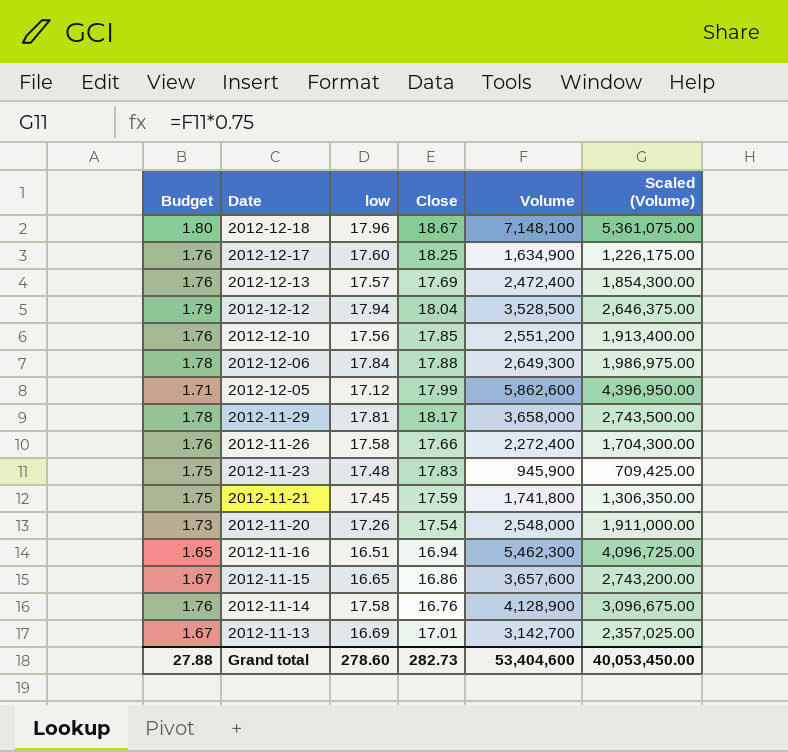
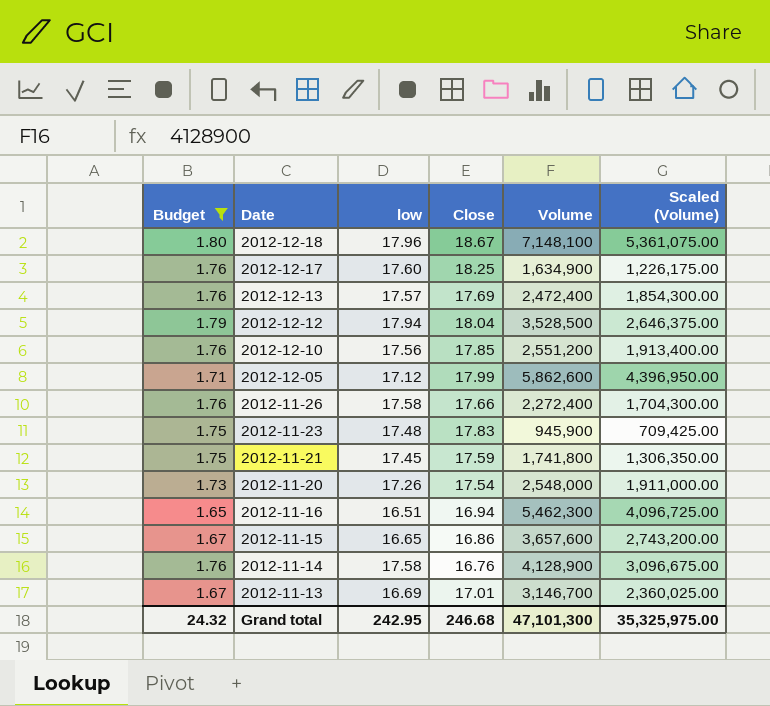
filter: none -> Budget != 1.78
2012-11-13 | Volume: 3,142,700 -> 3,146,700
2012-11-13 | Scaled (Volume): 2,357,025.00 -> 2,360,025.00
Grand total | Budget: 27.88 -> 24.32
Grand total | low: 278.60 -> 242.95
Grand total | Close: 282.73 -> 246.68
Grand total | Volume: 53,404,600 -> 47,101,300
Grand total | Scaled (Volume): 40,053,450.00 -> 35,325,975.00

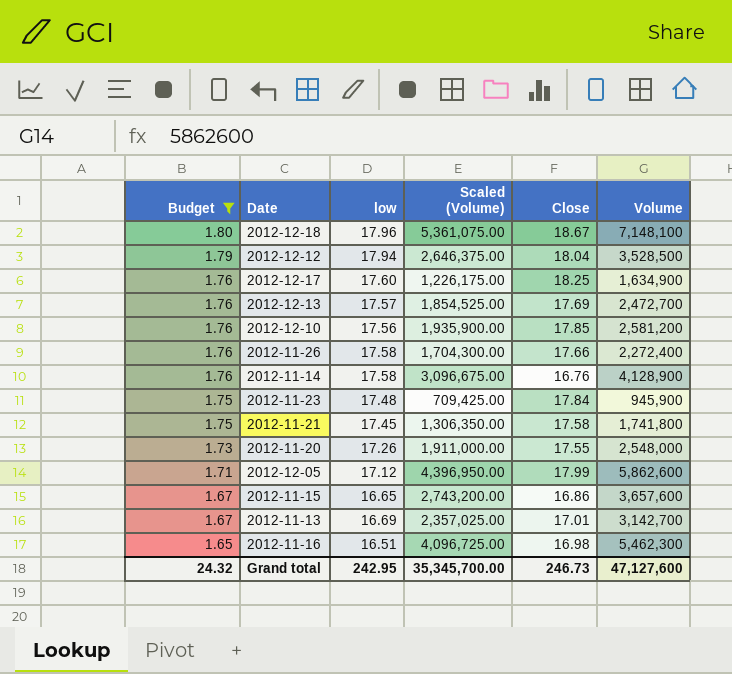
row order: Date descending -> Budget descending
column Scaled (Volume) | position: 6 -> 4
2012-12-13 | Scaled (Volume): 1,854,300.00 -> 1,854,525.00
2012-12-13 | Volume: 2,472,400 -> 2,472,700
2012-12-10 | Scaled (Volume): 1,913,400.00 -> 1,935,900.00
2012-12-10 | Volume: 2,551,200 -> 2,581,200
2012-11-23 | Close: 17.83 -> 17.84
2012-11-21 | Close: 17.59 -> 17.58
2012-11-20 | Close: 17.54 -> 17.55
2012-11-13 | Scaled (Volume): 2,360,025.00 -> 2,357,025.00
2012-11-13 | Volume: 3,146,700 -> 3,142,700
2012-11-16 | Close: 16.94 -> 16.98
Grand total | Scaled (Volume): 35,325,975.00 -> 35,345,700.00
Grand total | Close: 246.68 -> 246.73
Grand total | Volume: 47,101,300 -> 47,127,600

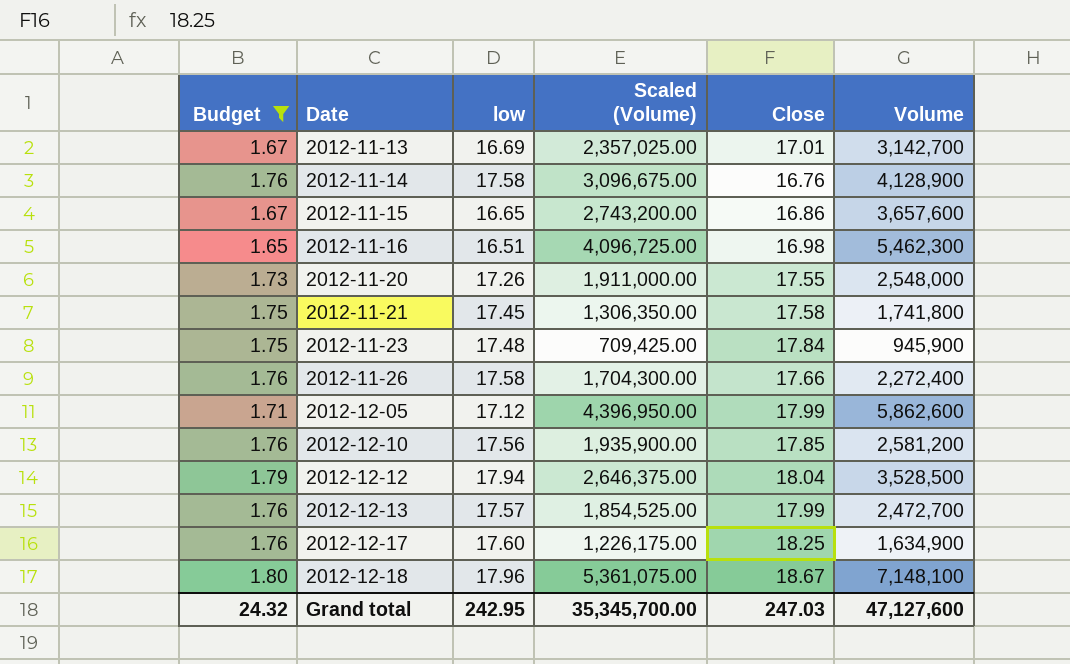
row order: Budget descending -> Date ascending
2012-12-13 | Close: 17.69 -> 17.99
Grand total | Close: 246.73 -> 247.03

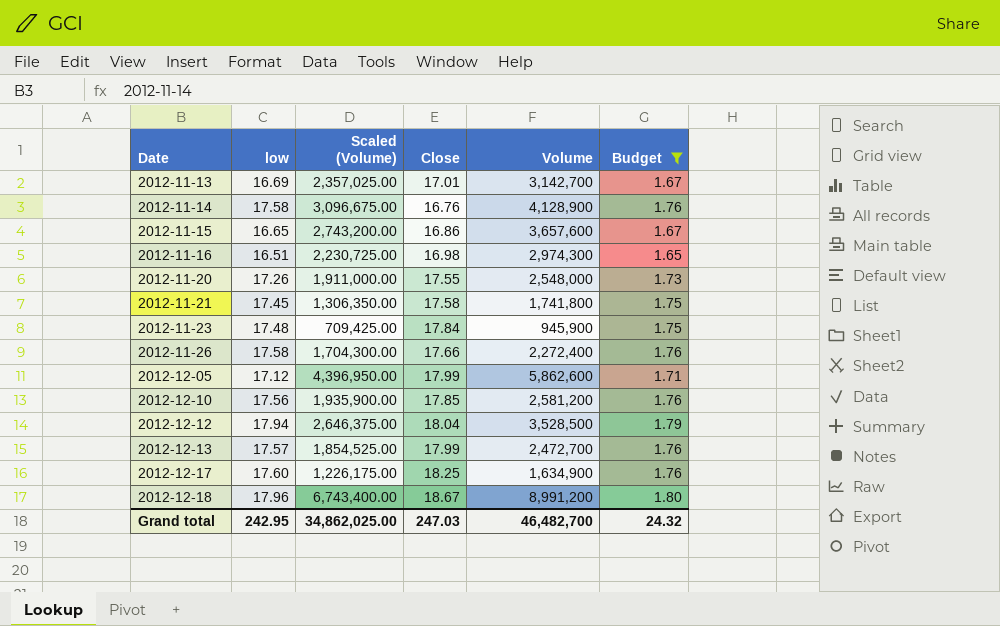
column Budget | position: 1 -> 6
2012-11-16 | Scaled (Volume): 4,096,725.00 -> 2,230,725.00
2012-11-16 | Volume: 5,462,300 -> 2,974,300
2012-12-18 | Scaled (Volume): 5,361,075.00 -> 6,743,400.00
2012-12-18 | Volume: 7,148,100 -> 8,991,200
Grand total | Scaled (Volume): 35,345,700.00 -> 34,862,025.00
Grand total | Volume: 47,127,600 -> 46,482,700

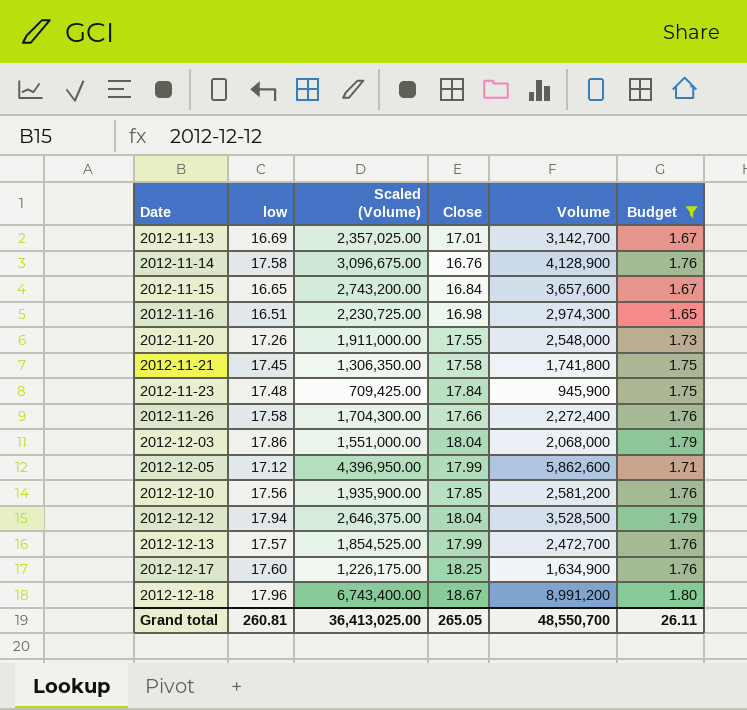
2012-11-15 | Close: 16.86 -> 16.84
row 2012-12-03: none -> 17.86 | 1,551,000.00 | 18.04 | 2,068,000 | 1.79
Grand total | low: 242.95 -> 260.81
Grand total | Scaled (Volume): 34,862,025.00 -> 36,413,025.00
Grand total | Close: 247.03 -> 265.05
Grand total | Volume: 46,482,700 -> 48,550,700
Grand total | Budget: 24.32 -> 26.11

